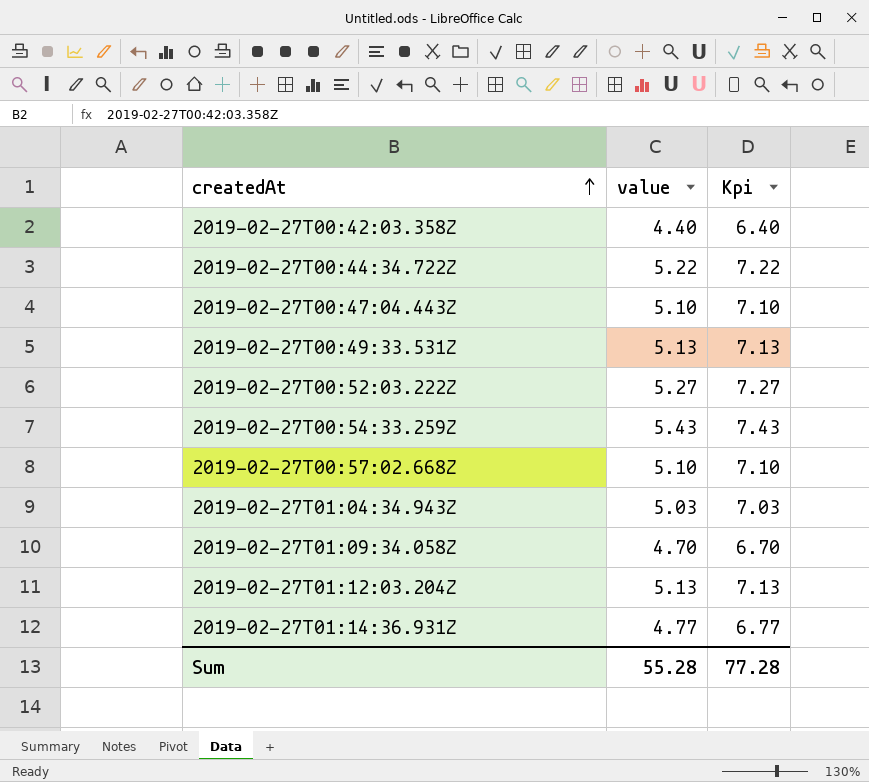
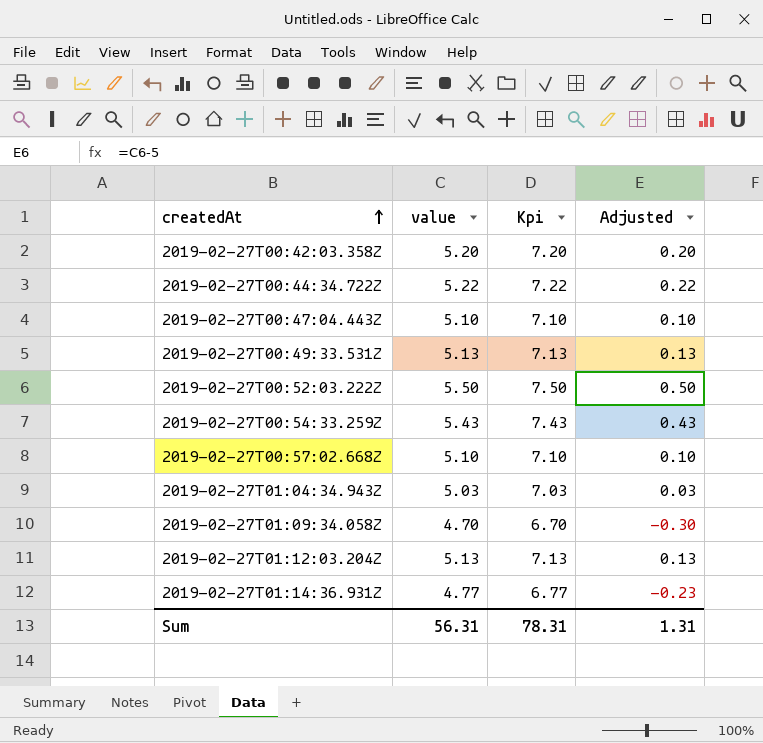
column Adjusted | formula: none -> [value] - 5
2019-02-27T00:42:03.358Z | value: 4.40 -> 5.20
2019-02-27T00:42:03.358Z | Kpi: 6.40 -> 7.20
2019-02-27T00:52:03.222Z | value: 5.27 -> 5.50
2019-02-27T00:52:03.222Z | Kpi: 7.27 -> 7.50
Sum | value: 55.28 -> 56.31
Sum | Kpi: 77.28 -> 78.31

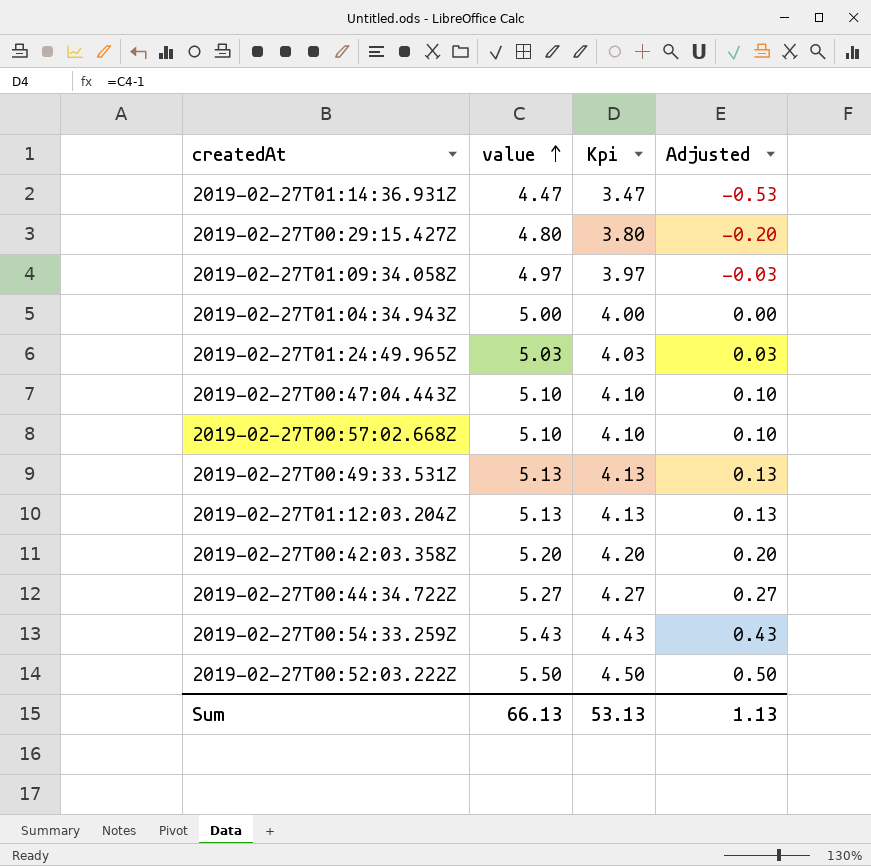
row order: createdAt ascending -> value ascending
column Kpi | formula: [value] + 2 -> [value] - 1
2019-02-27T01:14:36.931Z | value: 4.77 -> 4.47
2019-02-27T01:14:36.931Z | Adjusted: -0.23 -> -0.53
row 2019-02-27T00:29:15.427Z: none -> 4.80 | 3.80 | -0.20
2019-02-27T01:09:34.058Z | value: 4.70 -> 4.97
2019-02-27T01:09:34.058Z | Adjusted: -0.30 -> -0.03
2019-02-27T01:04:34.943Z | value: 5.03 -> 5.00
2019-02-27T01:04:34.943Z | Adjusted: 0.03 -> 0.00
row 2019-02-27T01:24:49.965Z: none -> 5.03 | 4.03 | 0.03
2019-02-27T00:44:34.722Z | value: 5.22 -> 5.27
2019-02-27T00:44:34.722Z | Adjusted: 0.22 -> 0.27
Sum | value: 56.31 -> 66.13
Sum | Kpi: 78.31 -> 53.13
Sum | Adjusted: 1.31 -> 1.13

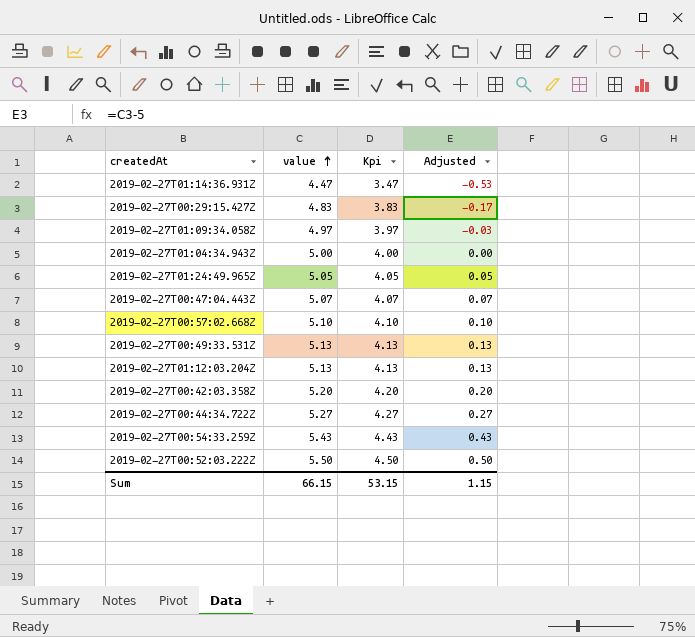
2019-02-27T00:29:15.427Z | value: 4.80 -> 4.83
2019-02-27T00:29:15.427Z | Kpi: 3.80 -> 3.83
2019-02-27T00:29:15.427Z | Adjusted: -0.20 -> -0.17
2019-02-27T01:24:49.965Z | value: 5.03 -> 5.05
2019-02-27T01:24:49.965Z | Kpi: 4.03 -> 4.05
2019-02-27T01:24:49.965Z | Adjusted: 0.03 -> 0.05
2019-02-27T00:47:04.443Z | value: 5.10 -> 5.07
2019-02-27T00:47:04.443Z | Kpi: 4.10 -> 4.07
2019-02-27T00:47:04.443Z | Adjusted: 0.10 -> 0.07
Sum | value: 66.13 -> 66.15
Sum | Kpi: 53.13 -> 53.15
Sum | Adjusted: 1.13 -> 1.15

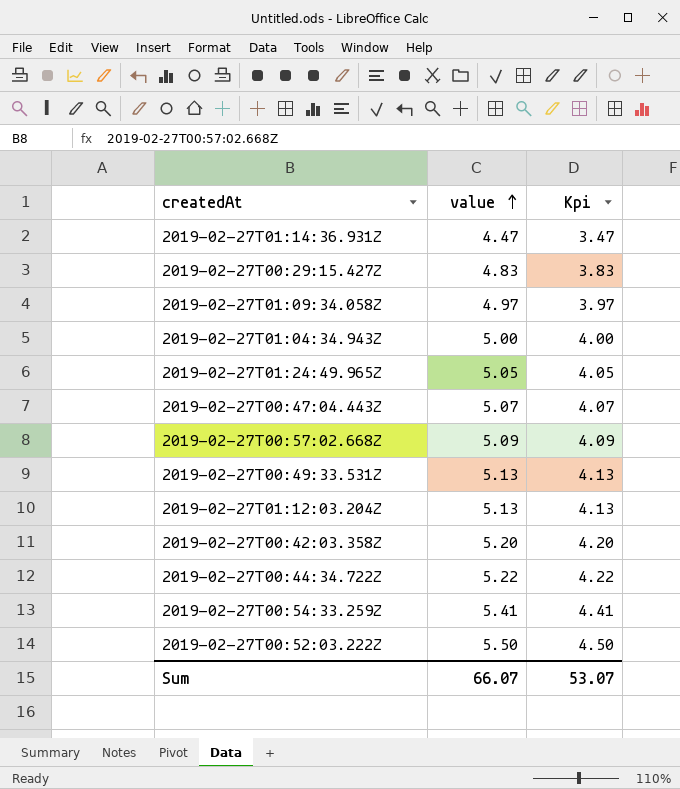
column Adjusted | formula: [value] - 5 -> none
2019-02-27T00:57:02.668Z | value: 5.10 -> 5.09
2019-02-27T00:57:02.668Z | Kpi: 4.10 -> 4.09
2019-02-27T00:44:34.722Z | value: 5.27 -> 5.22
2019-02-27T00:44:34.722Z | Kpi: 4.27 -> 4.22
2019-02-27T00:54:33.259Z | value: 5.43 -> 5.41
2019-02-27T00:54:33.259Z | Kpi: 4.43 -> 4.41
Sum | value: 66.15 -> 66.07
Sum | Kpi: 53.15 -> 53.07

